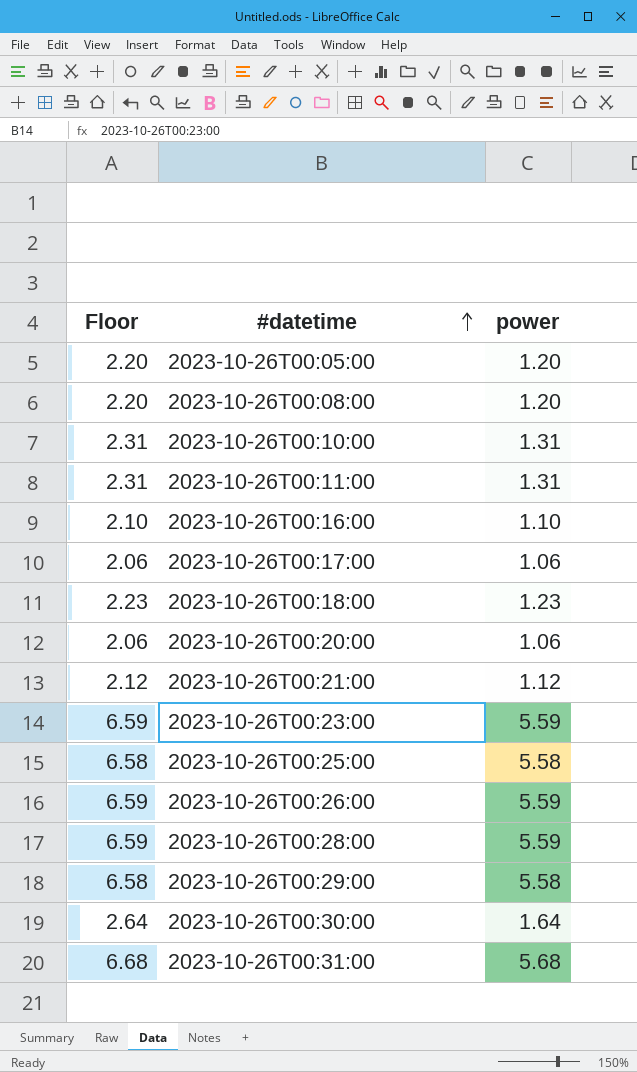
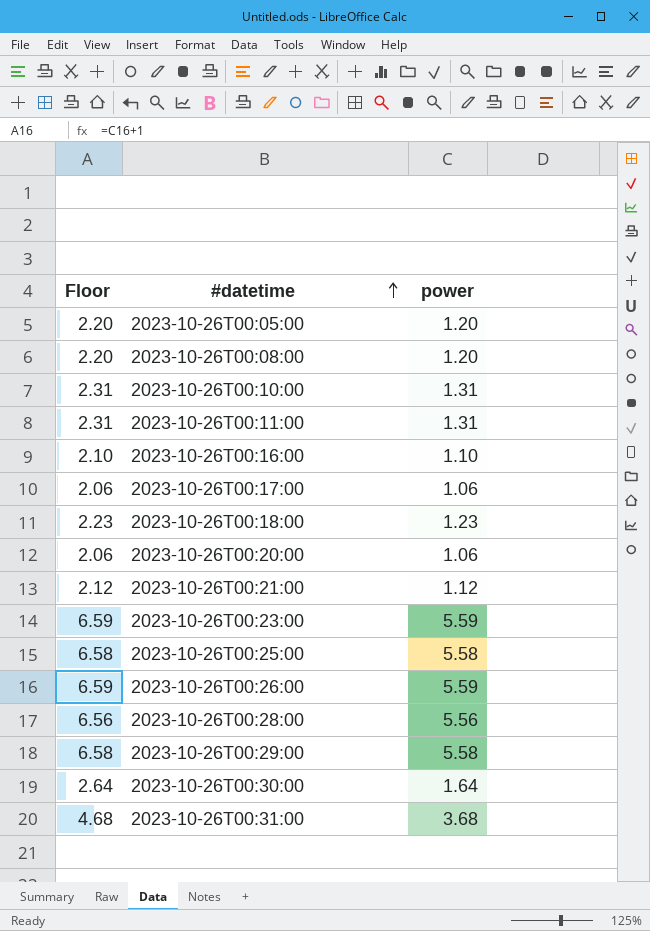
2023-10-26T00:28:00 | Floor: 6.59 -> 6.56
2023-10-26T00:28:00 | power: 5.59 -> 5.56
2023-10-26T00:31:00 | Floor: 6.68 -> 4.68
2023-10-26T00:31:00 | power: 5.68 -> 3.68

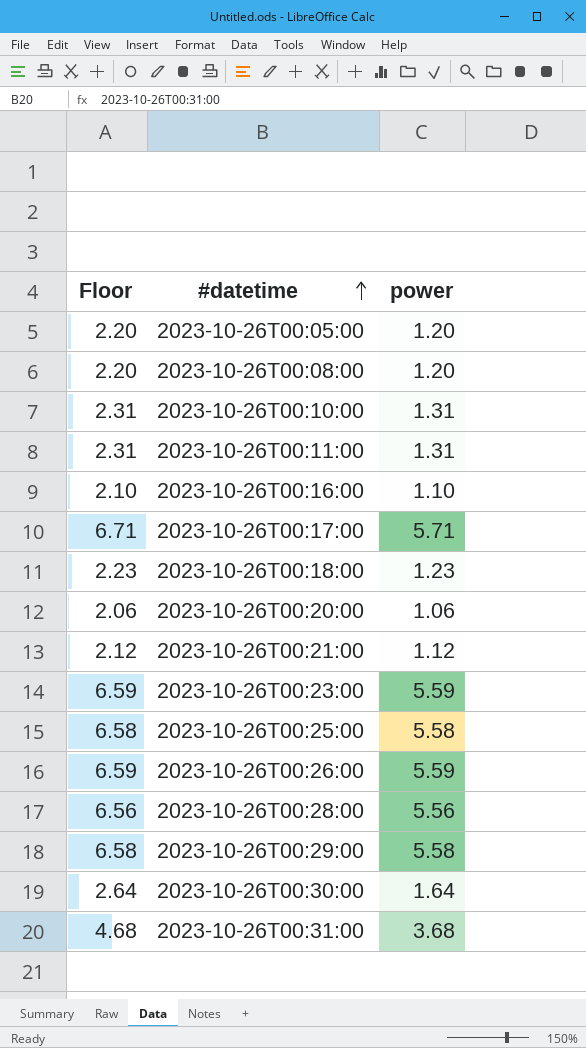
2023-10-26T00:17:00 | Floor: 2.06 -> 6.71
2023-10-26T00:17:00 | power: 1.06 -> 5.71

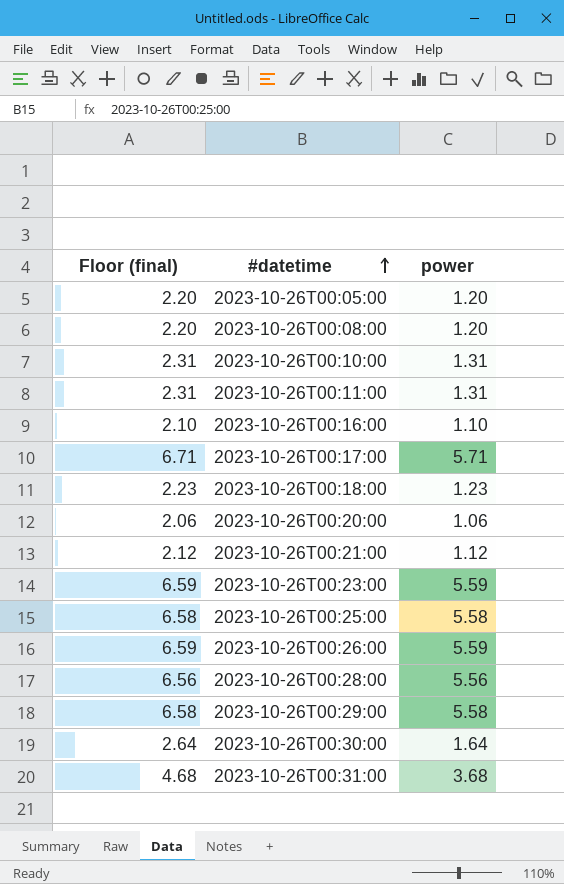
column name: Floor -> Floor (final)

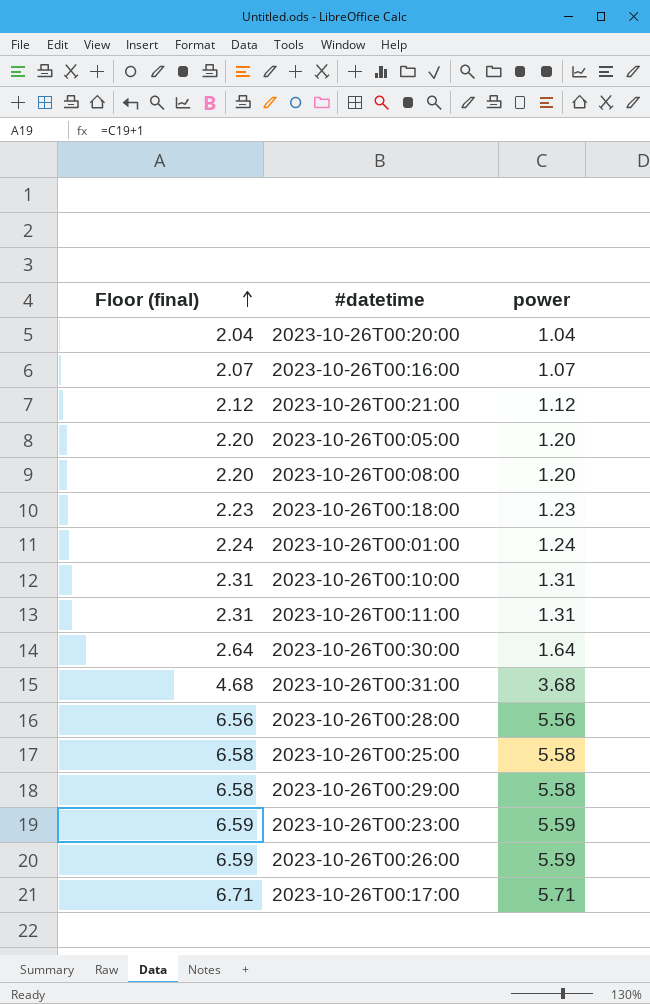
row order: #datetime ascending -> Floor (final) ascending
2023-10-26T00:20:00 | Floor (final): 2.06 -> 2.04
2023-10-26T00:20:00 | power: 1.06 -> 1.04
2023-10-26T00:16:00 | Floor (final): 2.10 -> 2.07
2023-10-26T00:16:00 | power: 1.10 -> 1.07
row 2023-10-26T00:01:00: none -> 2.24 | 1.24

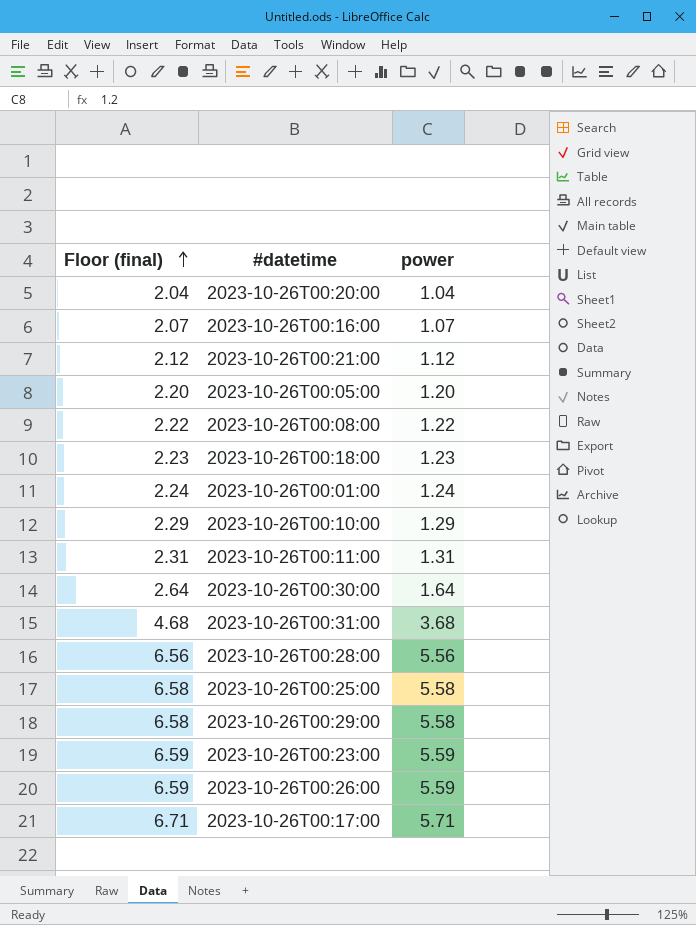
2023-10-26T00:08:00 | Floor (final): 2.20 -> 2.22
2023-10-26T00:08:00 | power: 1.20 -> 1.22
2023-10-26T00:10:00 | Floor (final): 2.31 -> 2.29
2023-10-26T00:10:00 | power: 1.31 -> 1.29

